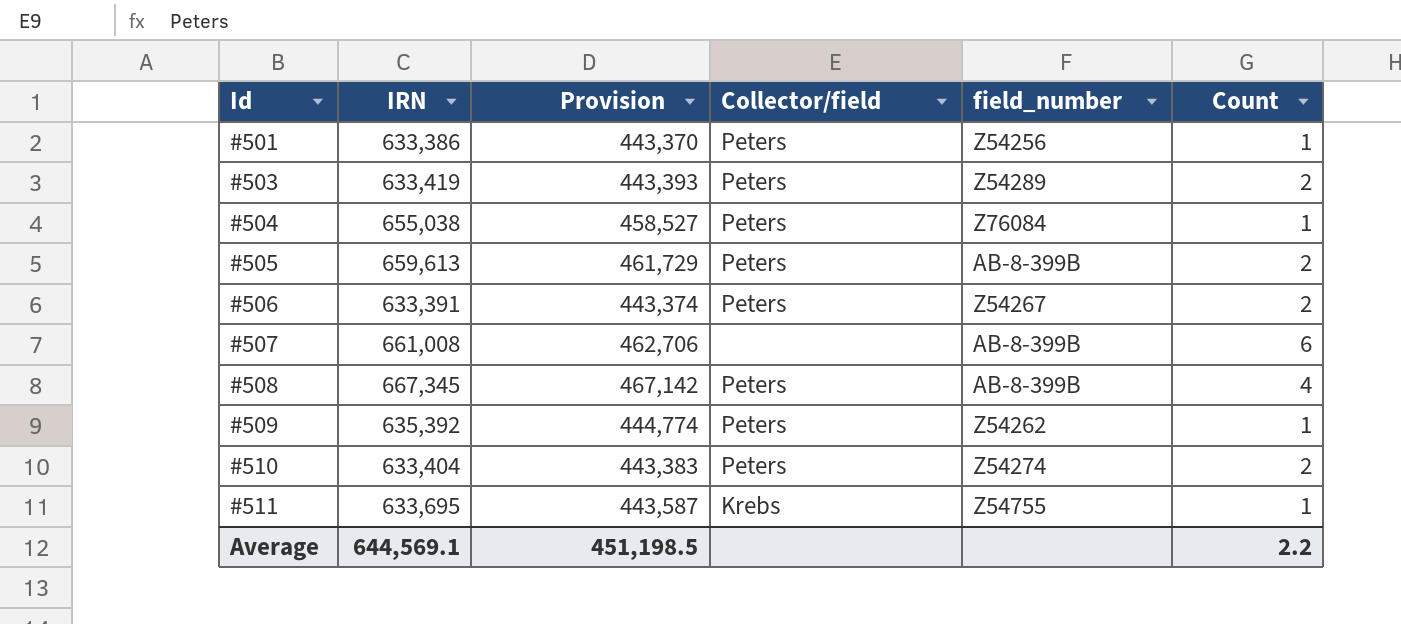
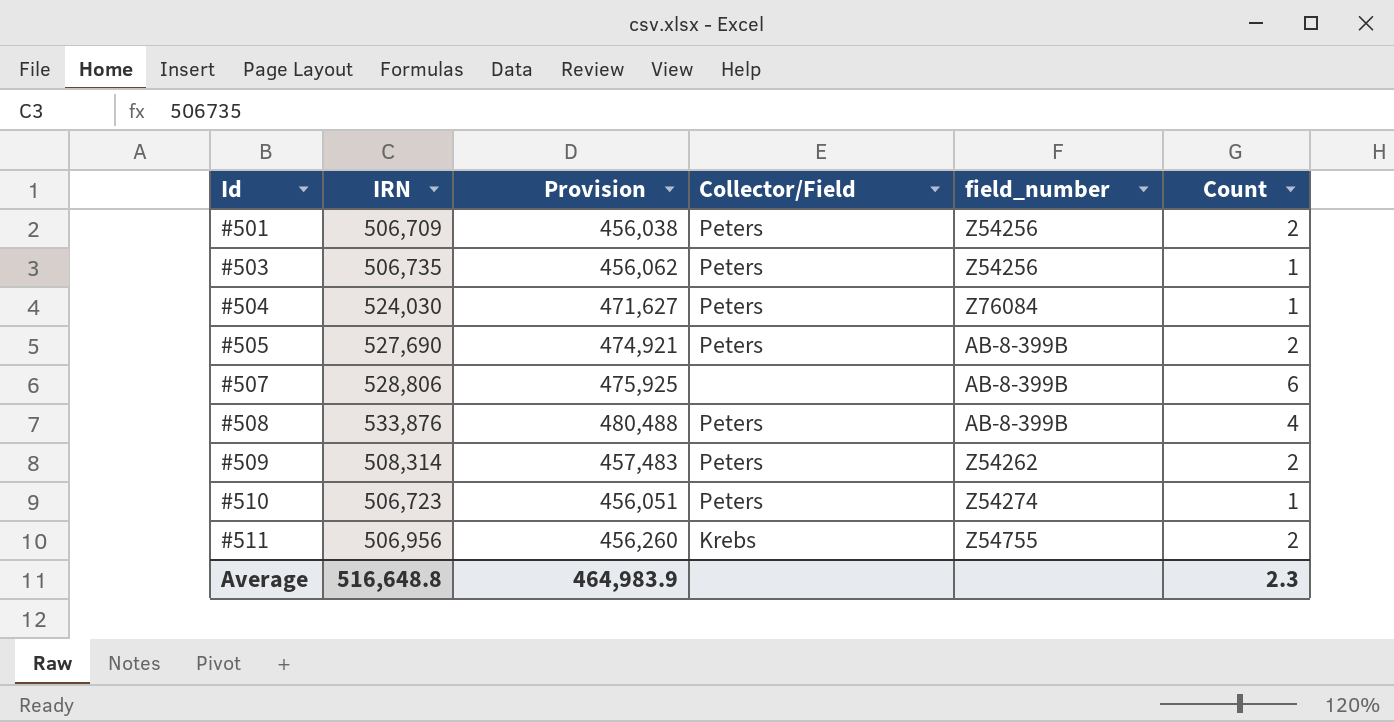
column Provision | formula: [IRN] * 0.7 -> [IRN] * 0.9
column name: Collector/field -> Collector/Field
row #506: 633,391 | 443,374 | Peters | Z54267 | 2 -> none
#501 | IRN: 633,386 -> 506,709
#501 | Count: 1 -> 2
#503 | IRN: 633,419 -> 506,735
#503 | field_number: Z54289 -> Z54256
#503 | Count: 2 -> 1
#504 | IRN: 655,038 -> 524,030
#505 | IRN: 659,613 -> 527,690
#507 | IRN: 661,008 -> 528,806
#508 | IRN: 667,345 -> 533,876
#509 | IRN: 635,392 -> 508,314
#509 | Count: 1 -> 2
#510 | IRN: 633,404 -> 506,723
#510 | Count: 2 -> 1
#511 | IRN: 633,695 -> 506,956
#511 | Count: 1 -> 2
Average | IRN: 644,569.1 -> 516,648.8
Average | Provision: 451,198.5 -> 464,983.9
Average | Count: 2.2 -> 2.3

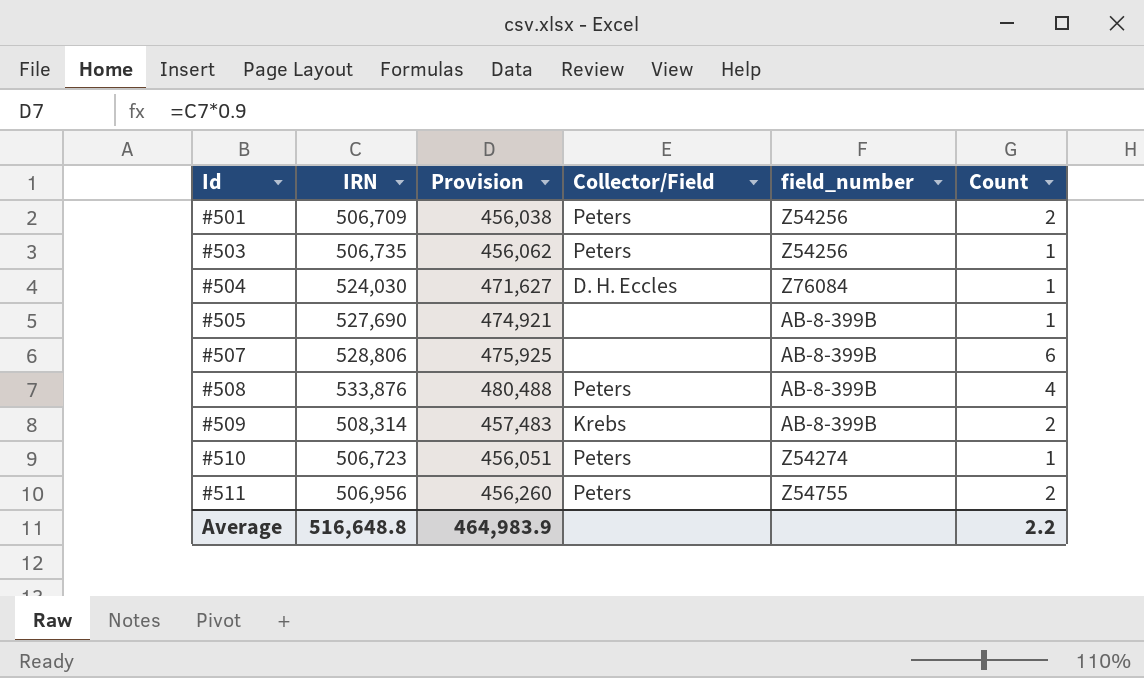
#504 | Collector/Field: Peters -> D. H. Eccles
#505 | Collector/Field: Peters -> none
#505 | Count: 2 -> 1
#509 | Collector/Field: Peters -> Krebs
#509 | field_number: Z54262 -> AB-8-399B
#511 | Collector/Field: Krebs -> Peters
Average | Count: 2.3 -> 2.2

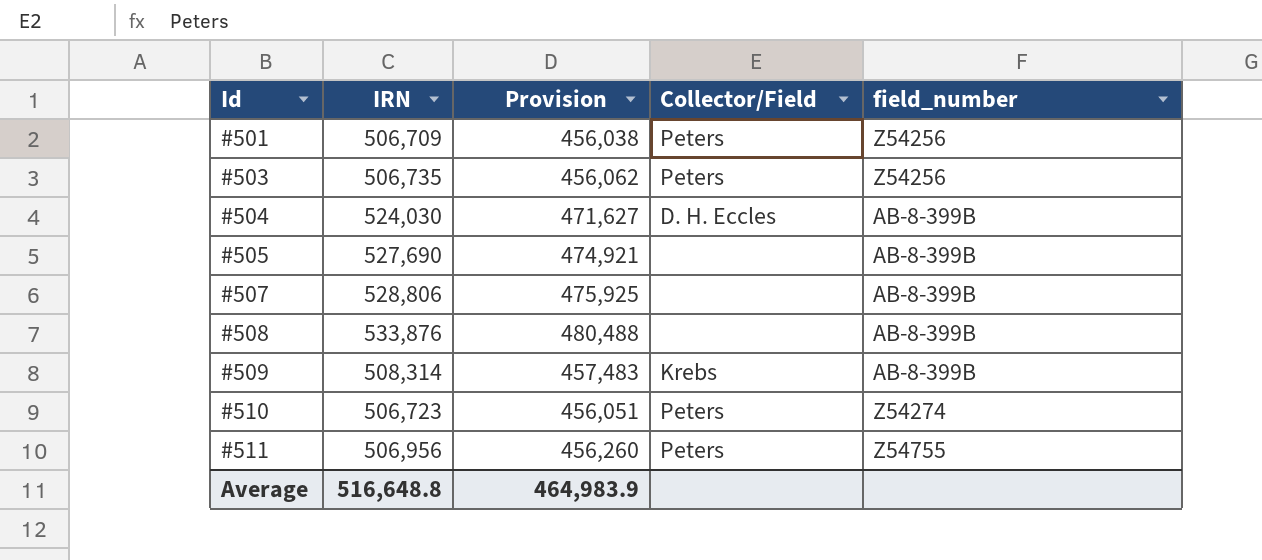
column Count | position: 6 -> none
#504 | field_number: Z76084 -> AB-8-399B
#508 | Collector/Field: Peters -> none

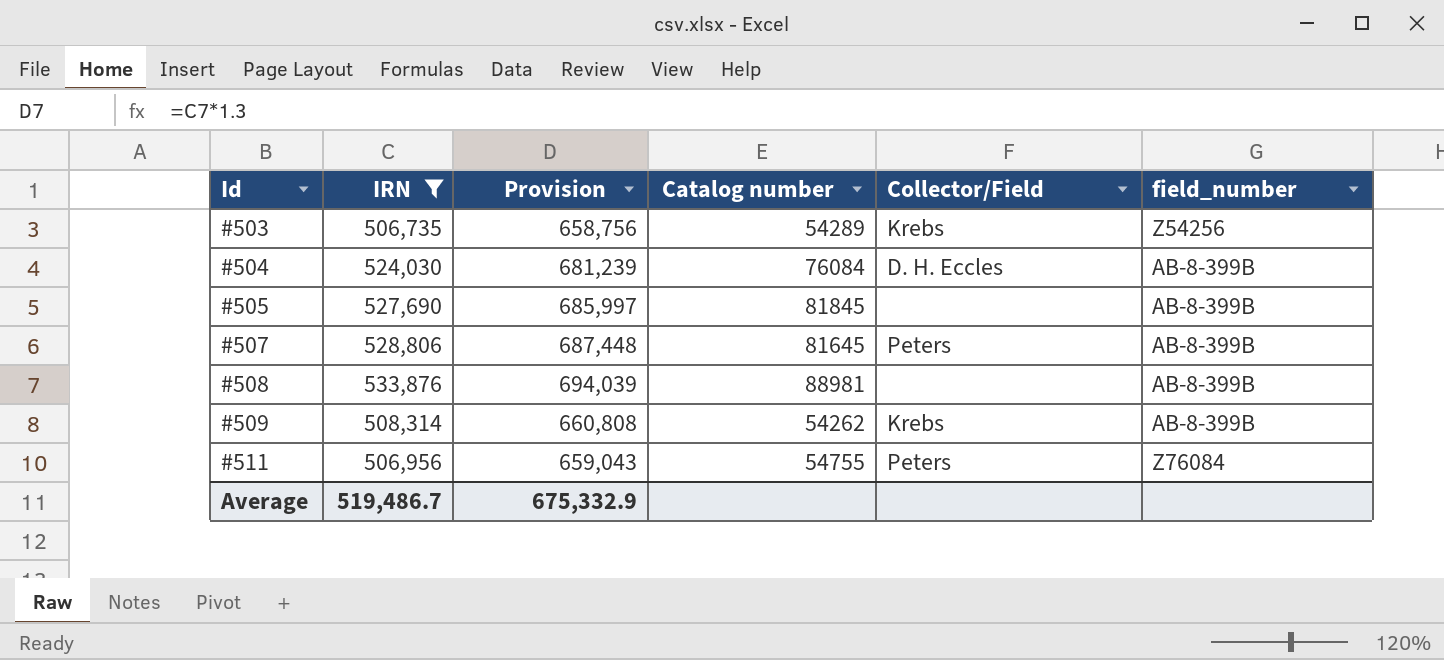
filter: none -> IRN >= 506,735
column Provision | formula: [IRN] * 0.9 -> [IRN] * 1.3
column Catalog number | position: none -> 4
#503 | Collector/Field: Peters -> Krebs
#507 | Collector/Field: none -> Peters
#511 | field_number: Z54755 -> Z76084
Average | IRN: 516,648.8 -> 519,486.7
Average | Provision: 464,983.9 -> 675,332.9

